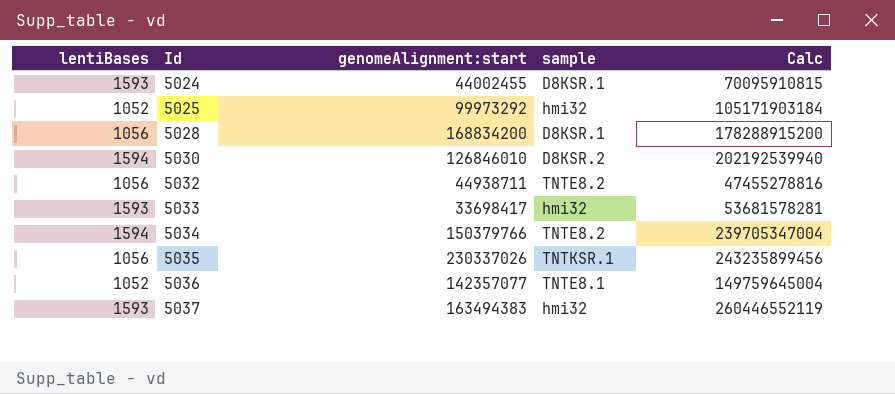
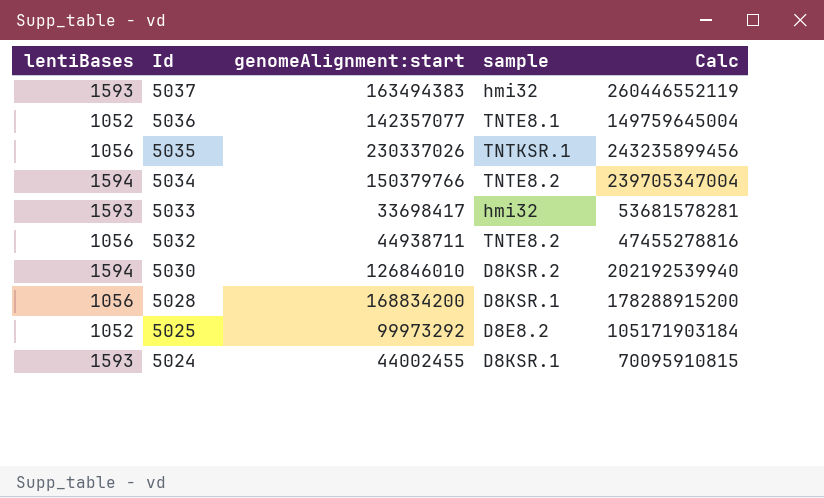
row order: Id ascending -> Id descending
5025 | sample: hmi32 -> D8E8.2

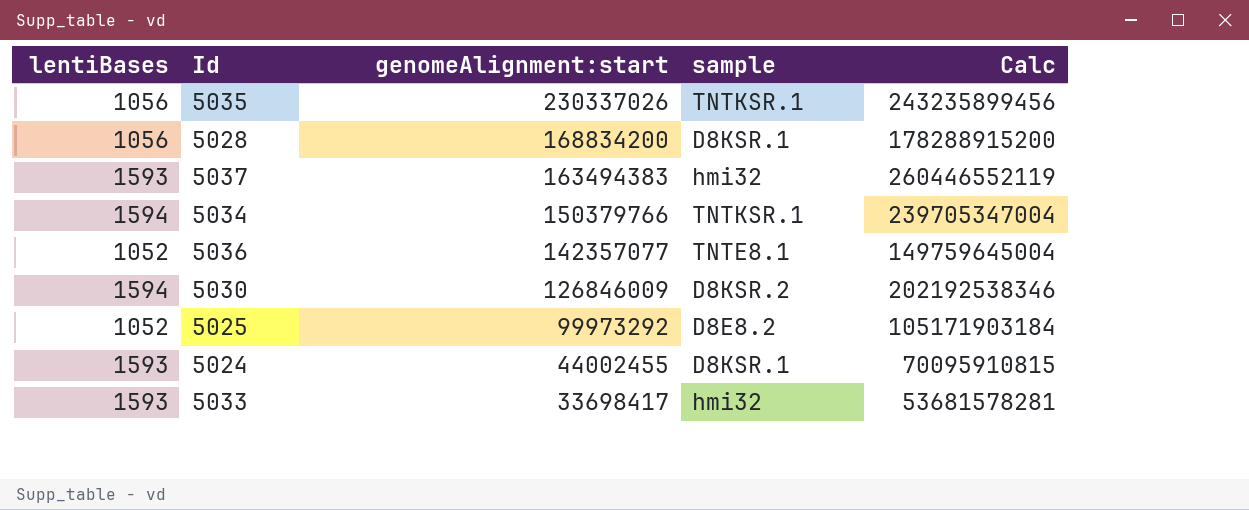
row order: Id descending -> genomeAlignment:start descending
row 5032: 1056 | 44938711 | TNTE8.2 | 47455278816 -> none
5034 | sample: TNTE8.2 -> TNTKSR.1
5030 | genomeAlignment:start: 126846010 -> 126846009
5030 | Calc: 202192539940 -> 202192538346

